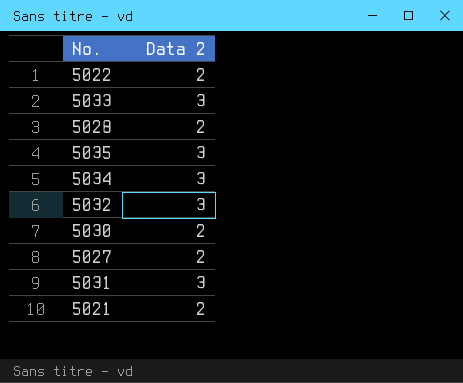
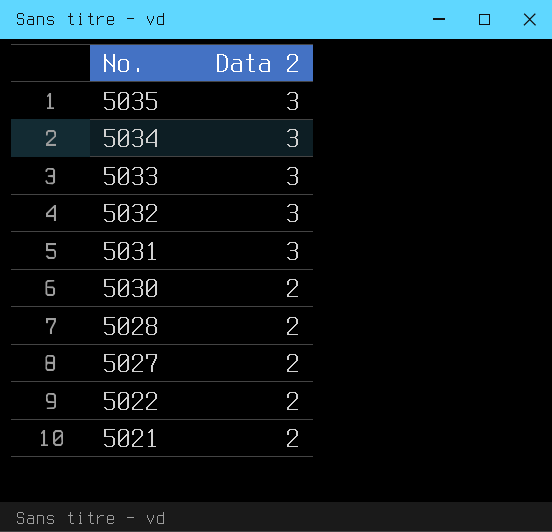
row order: none -> No. descending

